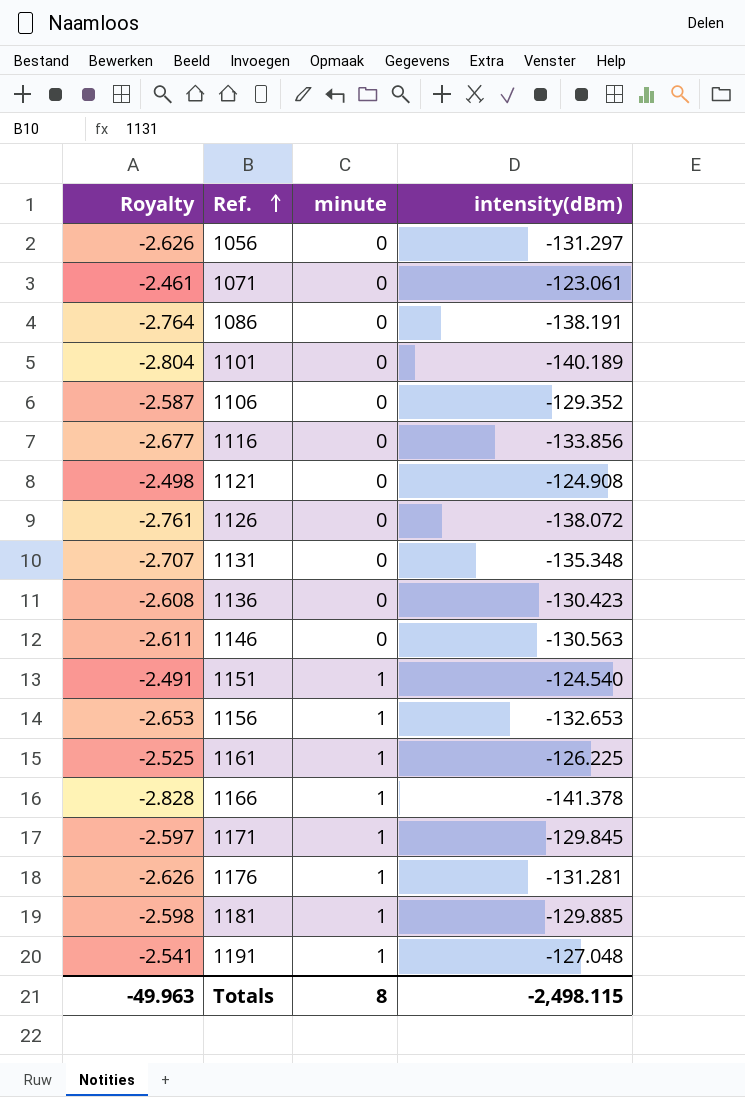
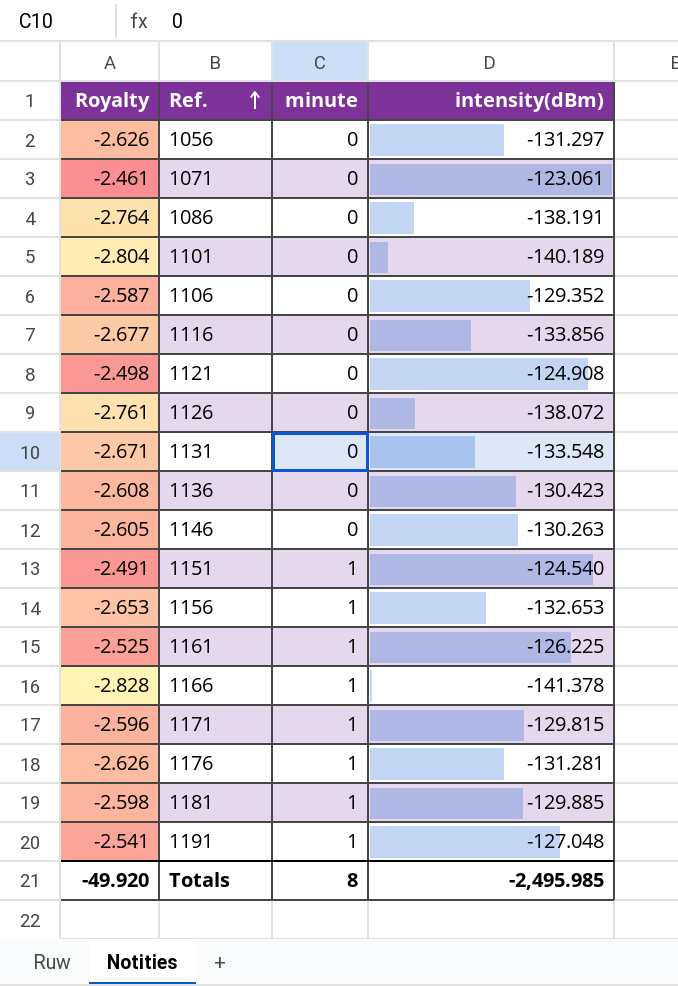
1131 | Royalty: -2.707 -> -2.671
1131 | intensity(dBm): -135.348 -> -133.548
1146 | Royalty: -2.611 -> -2.605
1146 | intensity(dBm): -130.563 -> -130.263
1171 | Royalty: -2.597 -> -2.596
1171 | intensity(dBm): -129.845 -> -129.815
Totals | Royalty: -49.963 -> -49.920
Totals | intensity(dBm): -2,498.115 -> -2,495.985

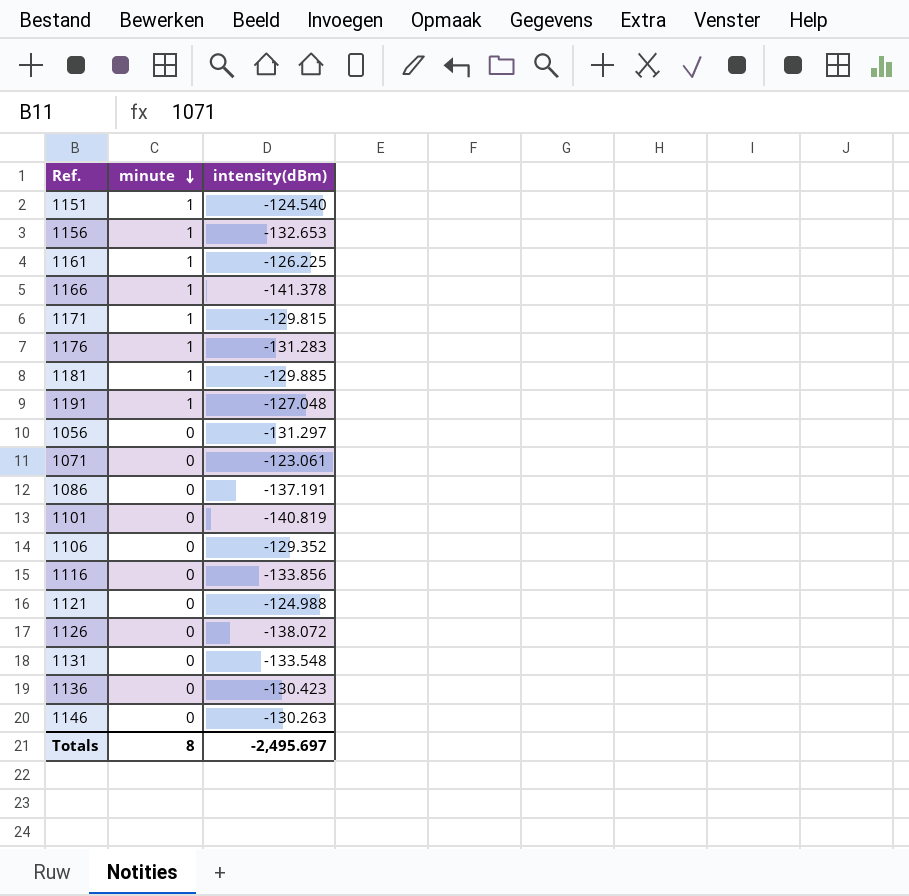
row order: Ref. ascending -> minute descending
column Royalty | formula: [intensity(dBm)] * 0.02 -> none
1176 | intensity(dBm): -131.281 -> -131.283
1086 | intensity(dBm): -138.191 -> -137.191
1101 | intensity(dBm): -140.189 -> -140.819
1121 | intensity(dBm): -124.908 -> -124.988
Totals | intensity(dBm): -2,495.985 -> -2,495.697

